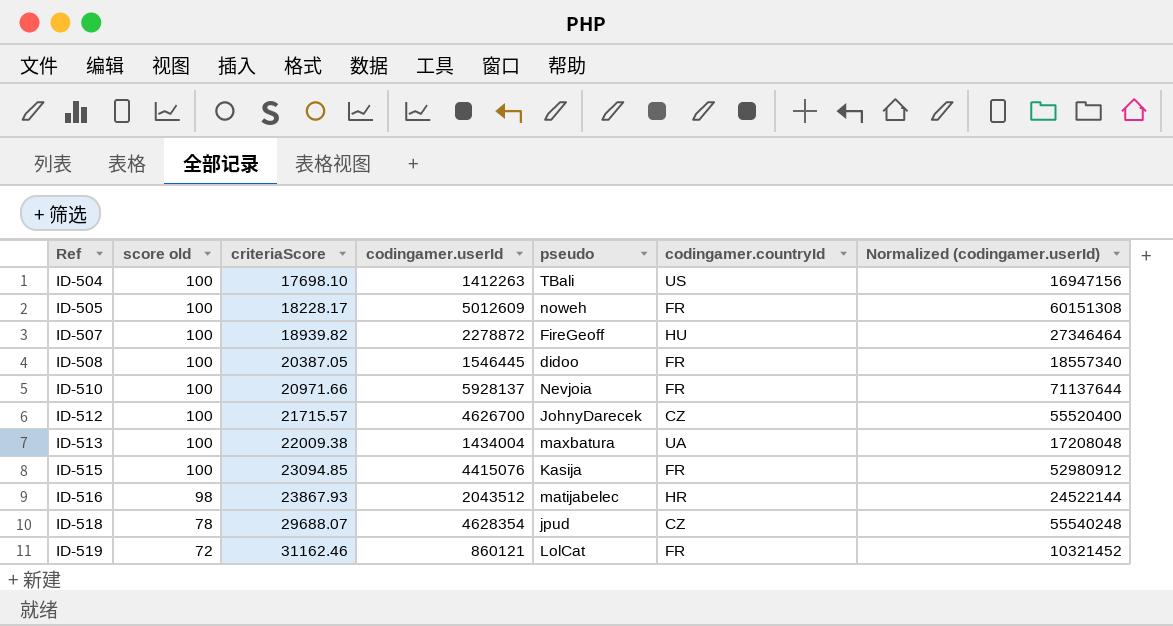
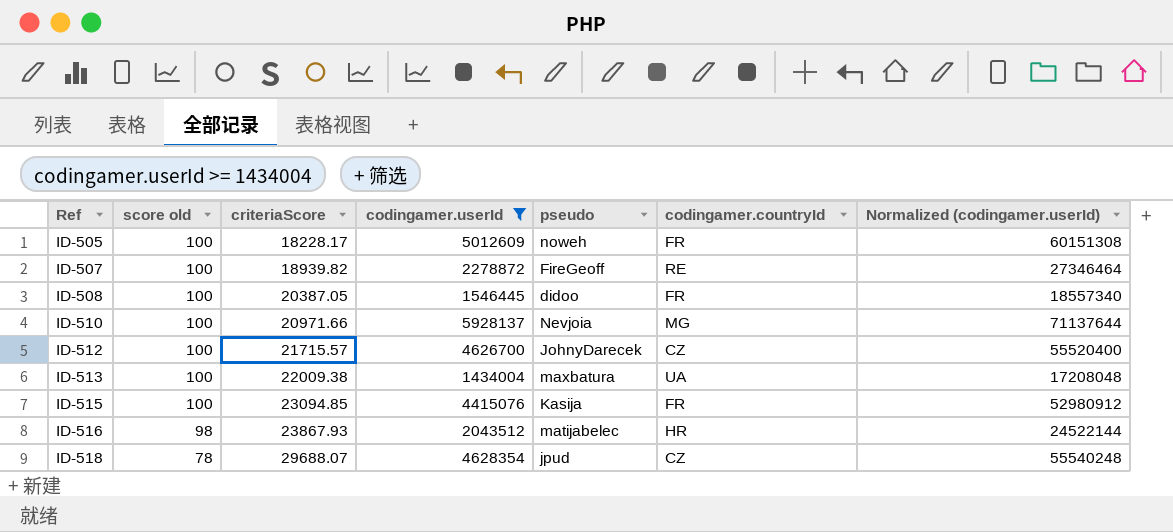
filter: none -> codingamer.userId >= 1434004
ID-507 | codingamer.countryId: HU -> RE
ID-510 | codingamer.countryId: FR -> MG

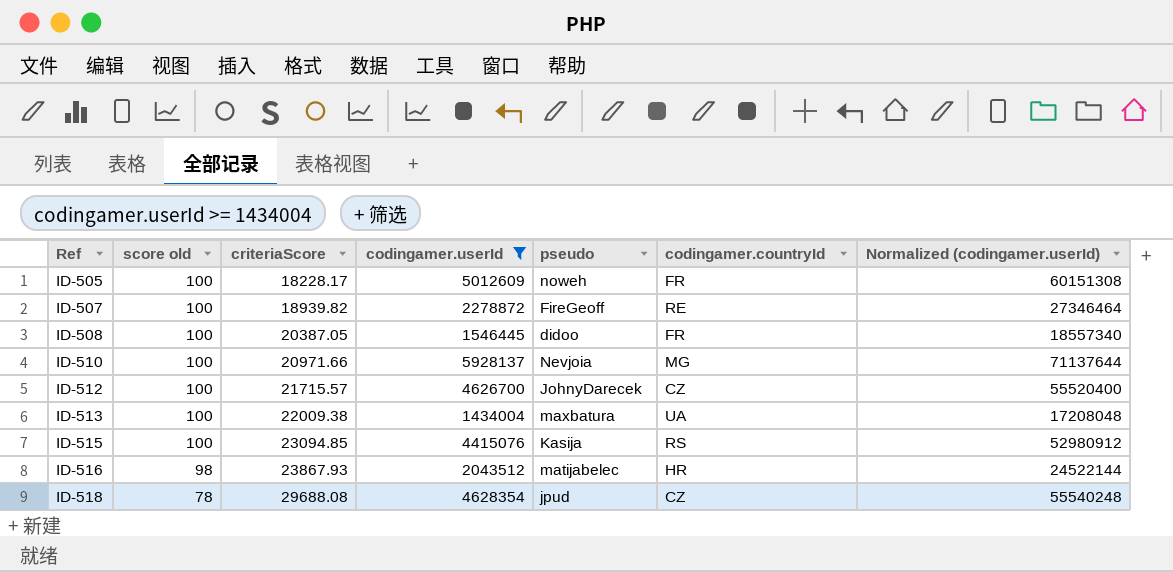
ID-515 | codingamer.countryId: FR -> RS
ID-518 | criteriaScore: 29688.07 -> 29688.08

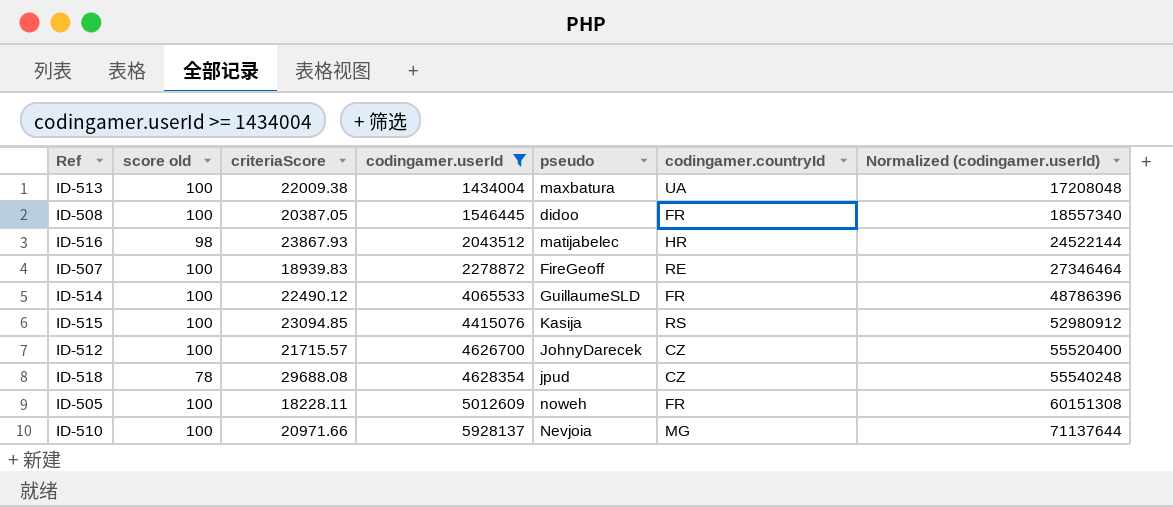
row order: Ref ascending -> codingamer.userId ascending
ID-507 | criteriaScore: 18939.82 -> 18939.83
row ID-514: none -> 100 | 22490.12 | 4065533 | GuillaumeSLD | FR | 48786396
ID-505 | criteriaScore: 18228.17 -> 18228.11

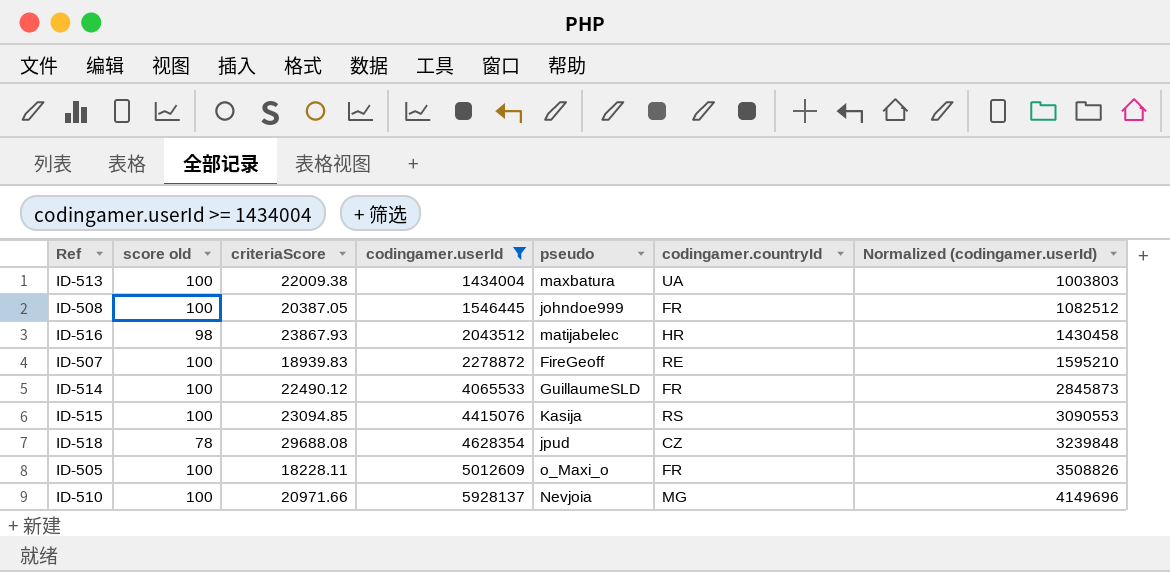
column Normalized (codingamer.userId) | formula: [codingamer.userId] * 12 -> [codingamer.userId] * 0.7
row ID-512: 100 | 21715.57 | 4626700 | JohnyDarecek | CZ | 55520400 -> none
ID-508 | pseudo: didoo -> johndoe999
ID-505 | pseudo: noweh -> o_Maxi_o

